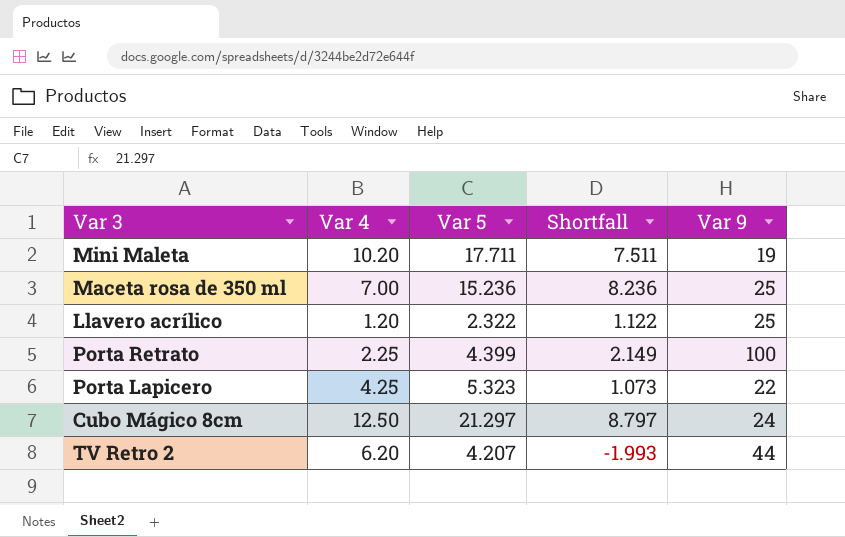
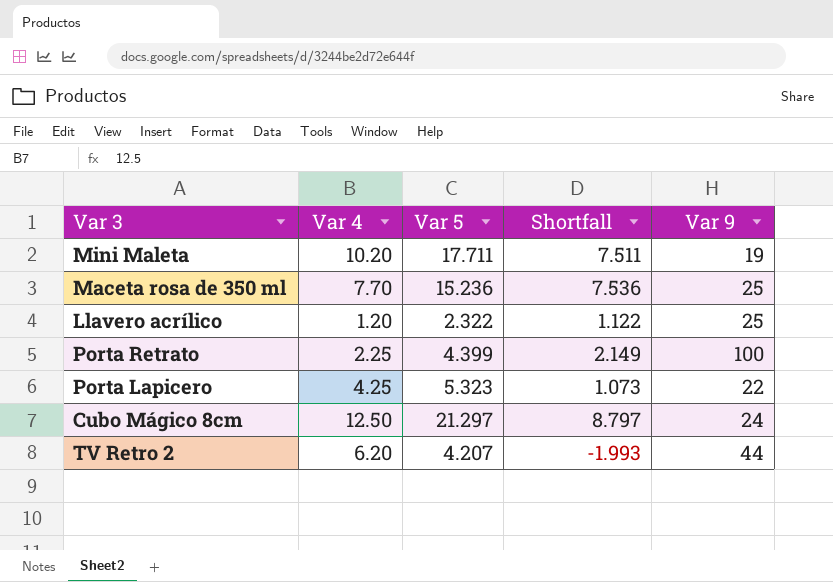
Maceta rosa de 350 ml | Var 4: 7.00 -> 7.70
Maceta rosa de 350 ml | Shortfall: 8.236 -> 7.536

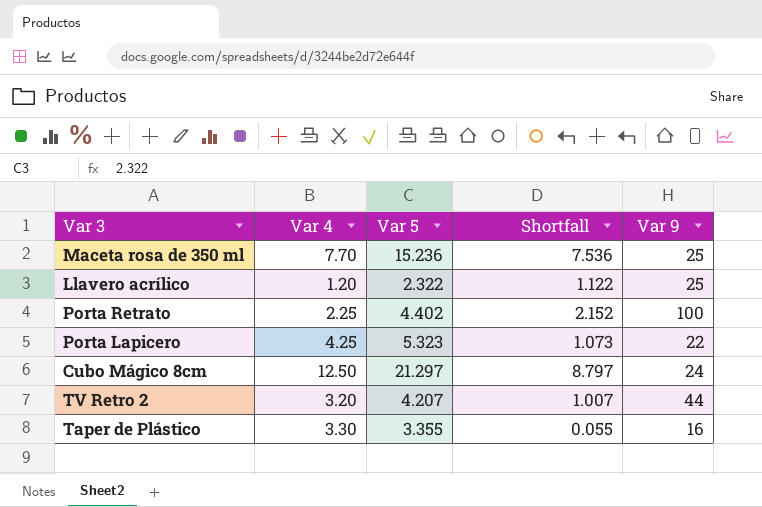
row Mini Maleta: 10.20 | 17.711 | 7.511 | 19 -> none
Porta Retrato | Var 5: 4.399 -> 4.402
Porta Retrato | Shortfall: 2.149 -> 2.152
TV Retro 2 | Var 4: 6.20 -> 3.20
TV Retro 2 | Shortfall: -1.993 -> 1.007
row Taper de Plástico: none -> 3.30 | 3.355 | 0.055 | 16

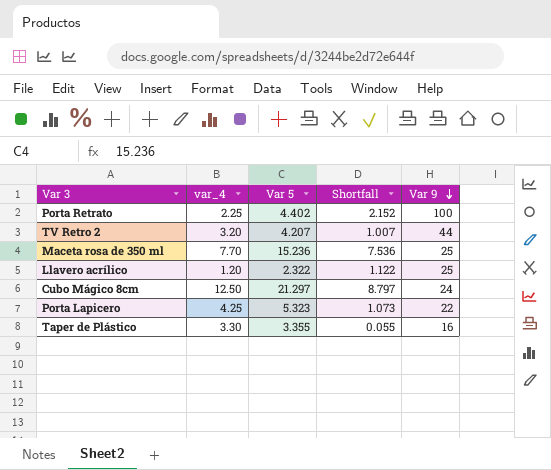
row order: none -> Var 9 descending
column name: Var 4 -> var_4

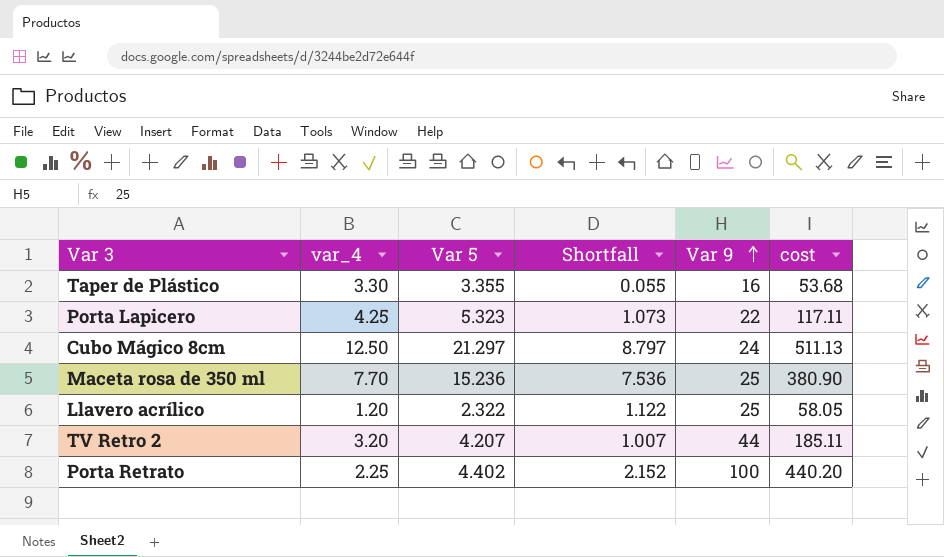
row order: Var 9 descending -> Var 9 ascending
column cost | formula: none -> [Var 5] * [Var 9]

